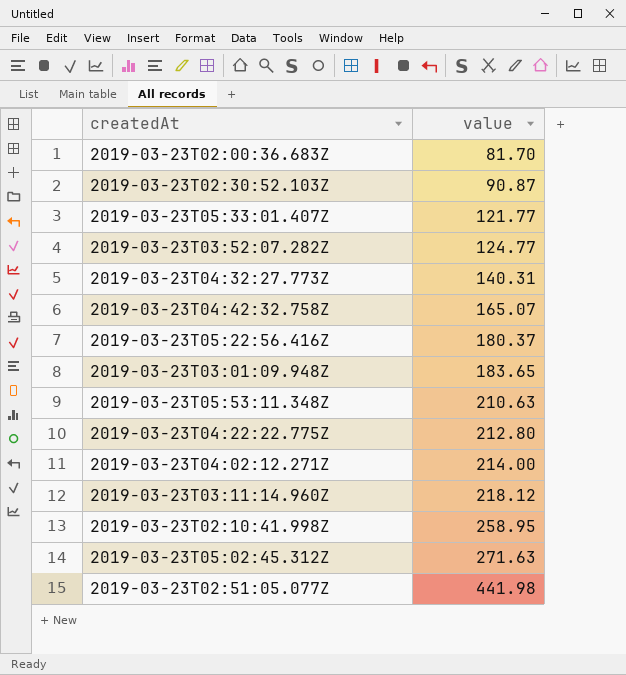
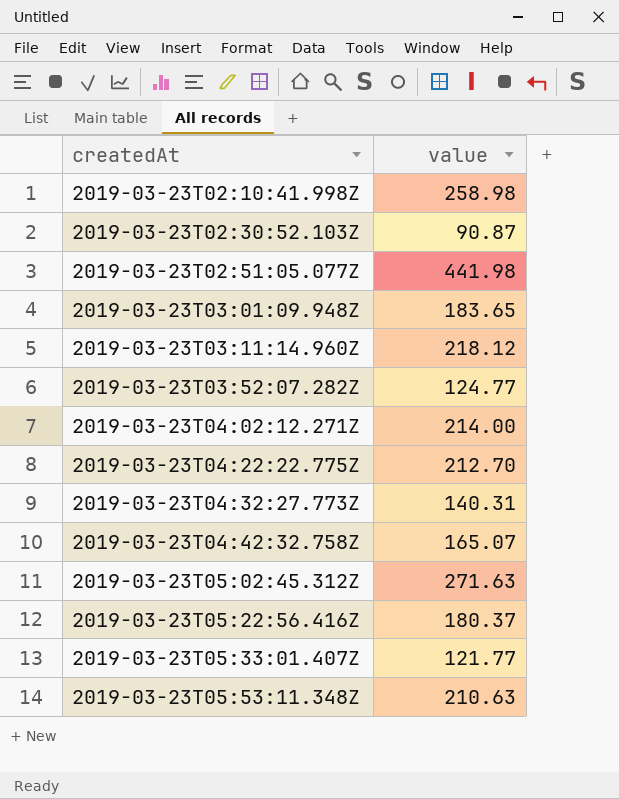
row order: value ascending -> createdAt ascending
row 2019-03-23T02:00:36.683Z: 81.70 -> none
2019-03-23T02:10:41.998Z | value: 258.95 -> 258.98
2019-03-23T04:22:22.775Z | value: 212.80 -> 212.70

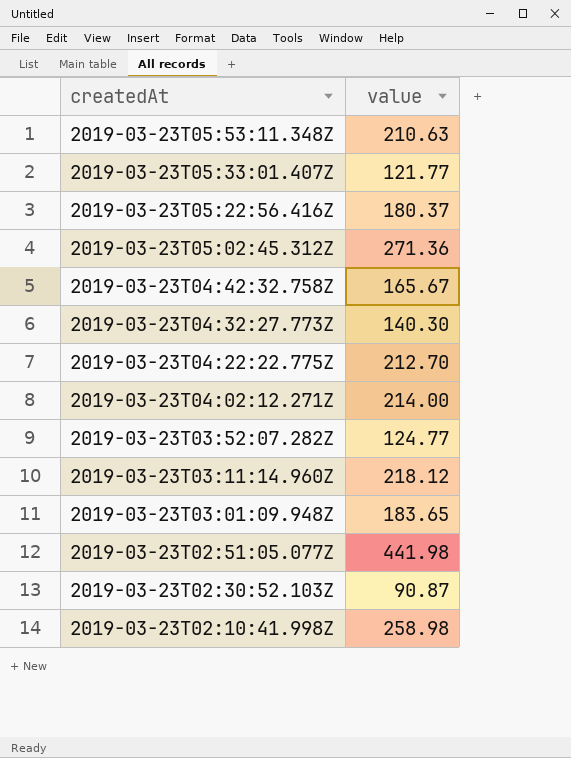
row order: createdAt ascending -> createdAt descending
2019-03-23T05:02:45.312Z | value: 271.63 -> 271.36
2019-03-23T04:42:32.758Z | value: 165.07 -> 165.67
2019-03-23T04:32:27.773Z | value: 140.31 -> 140.30

